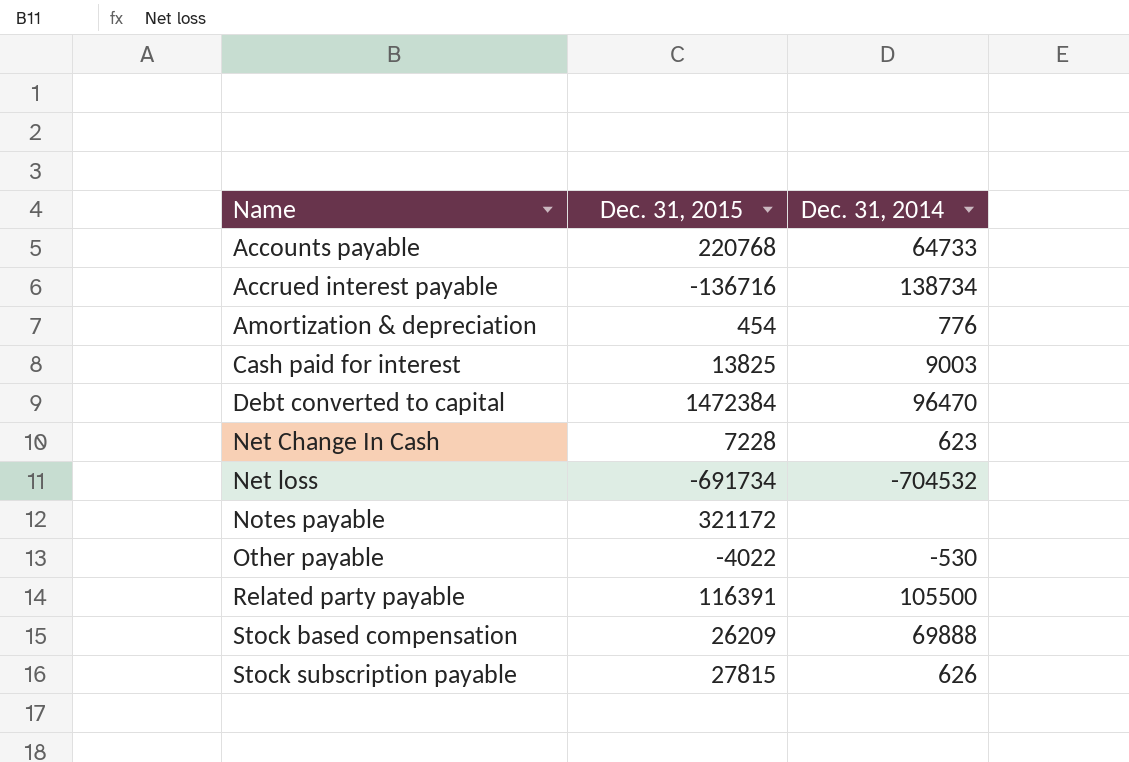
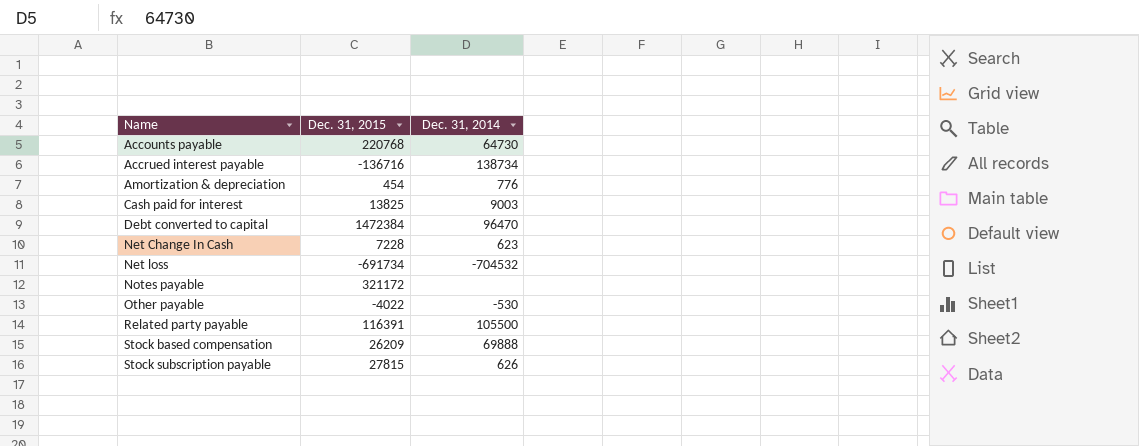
Accounts payable | Dec. 31, 2014: 64733 -> 64730

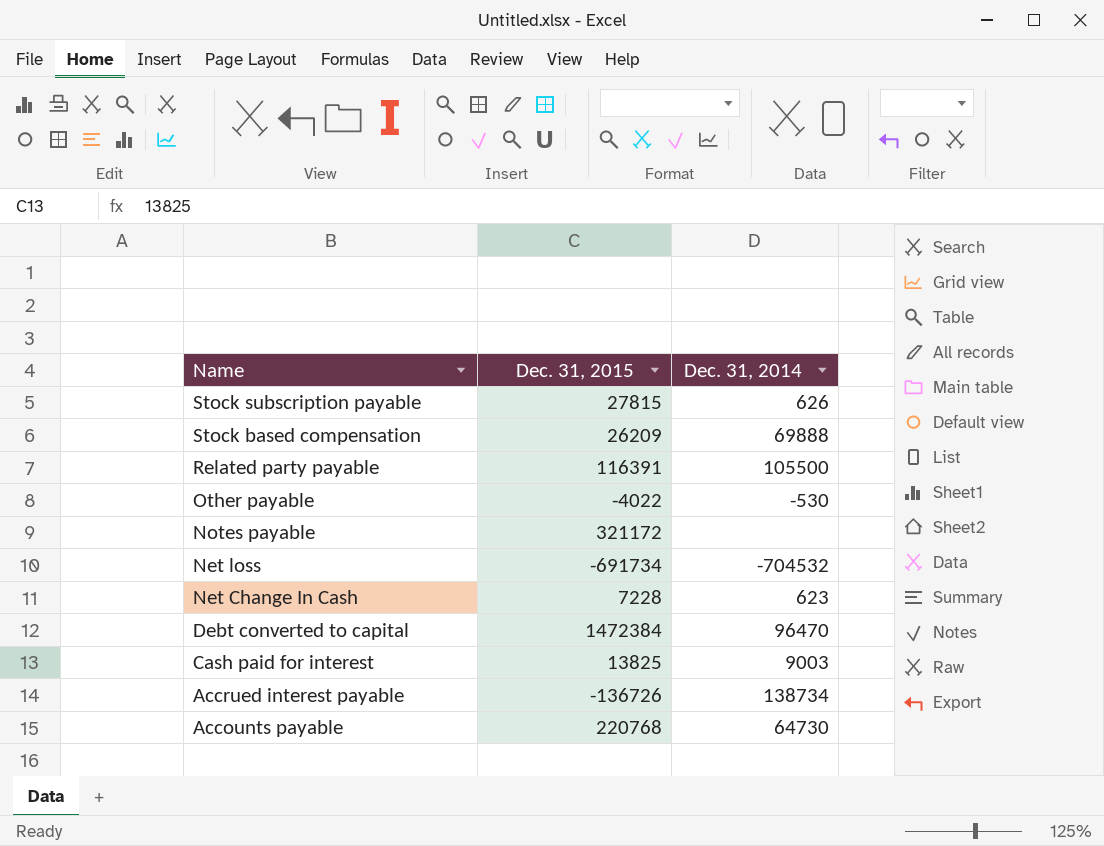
row order: Name ascending -> Name descending
row Amortization & depreciation: 454 | 776 -> none
Accrued interest payable | Dec. 31, 2015: -136716 -> -136726

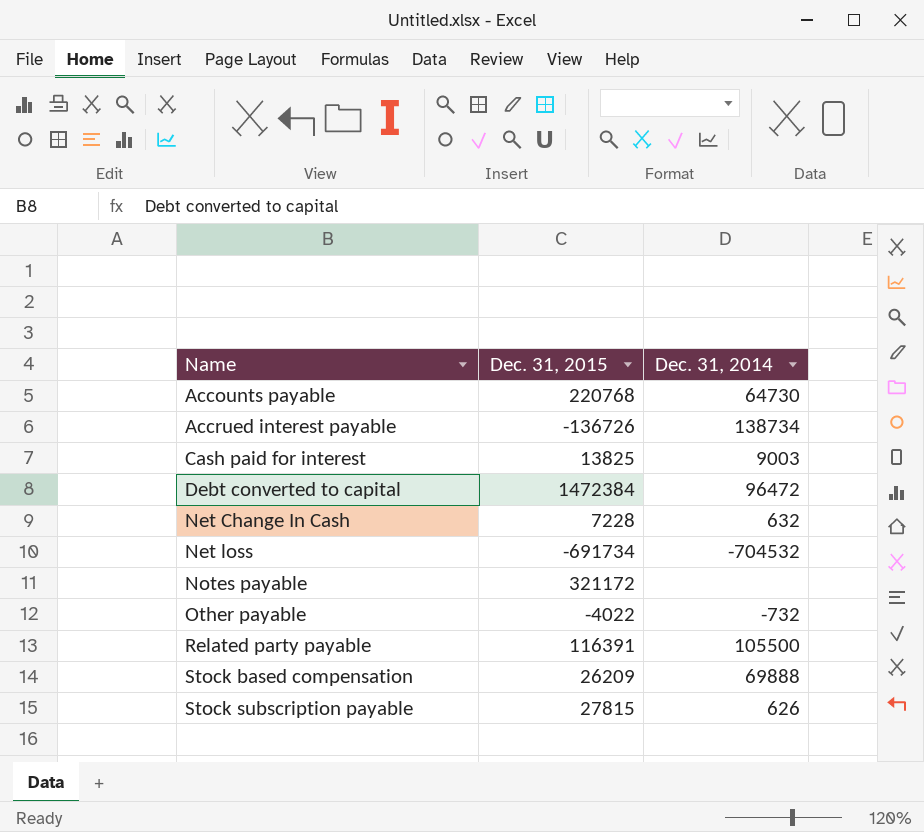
row order: Name descending -> Name ascending
Debt converted to capital | Dec. 31, 2014: 96470 -> 96472
Net Change In Cash | Dec. 31, 2014: 623 -> 632
Other payable | Dec. 31, 2014: -530 -> -732

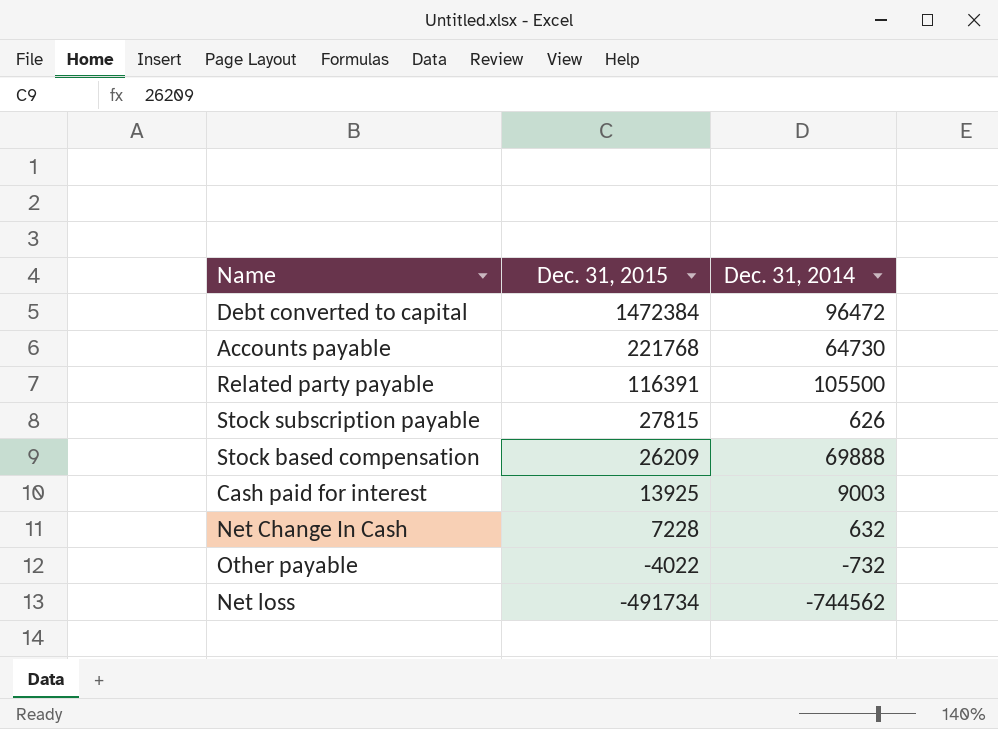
row order: Name ascending -> Dec. 31, 2015 descending
row Accrued interest payable: -136726 | 138734 -> none
row Notes payable: 321172 | none -> none
Accounts payable | Dec. 31, 2015: 220768 -> 221768
Cash paid for interest | Dec. 31, 2015: 13825 -> 13925
Net loss | Dec. 31, 2015: -691734 -> -491734
Net loss | Dec. 31, 2014: -704532 -> -744562

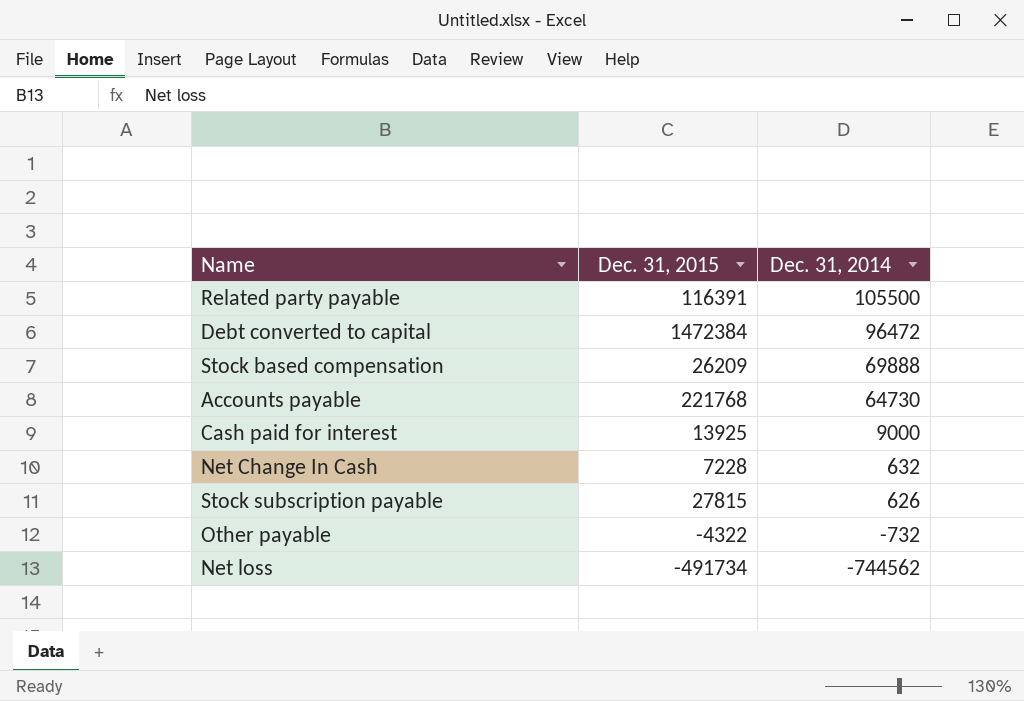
row order: Dec. 31, 2015 descending -> Dec. 31, 2014 descending
Cash paid for interest | Dec. 31, 2014: 9003 -> 9000
Other payable | Dec. 31, 2015: -4022 -> -4322

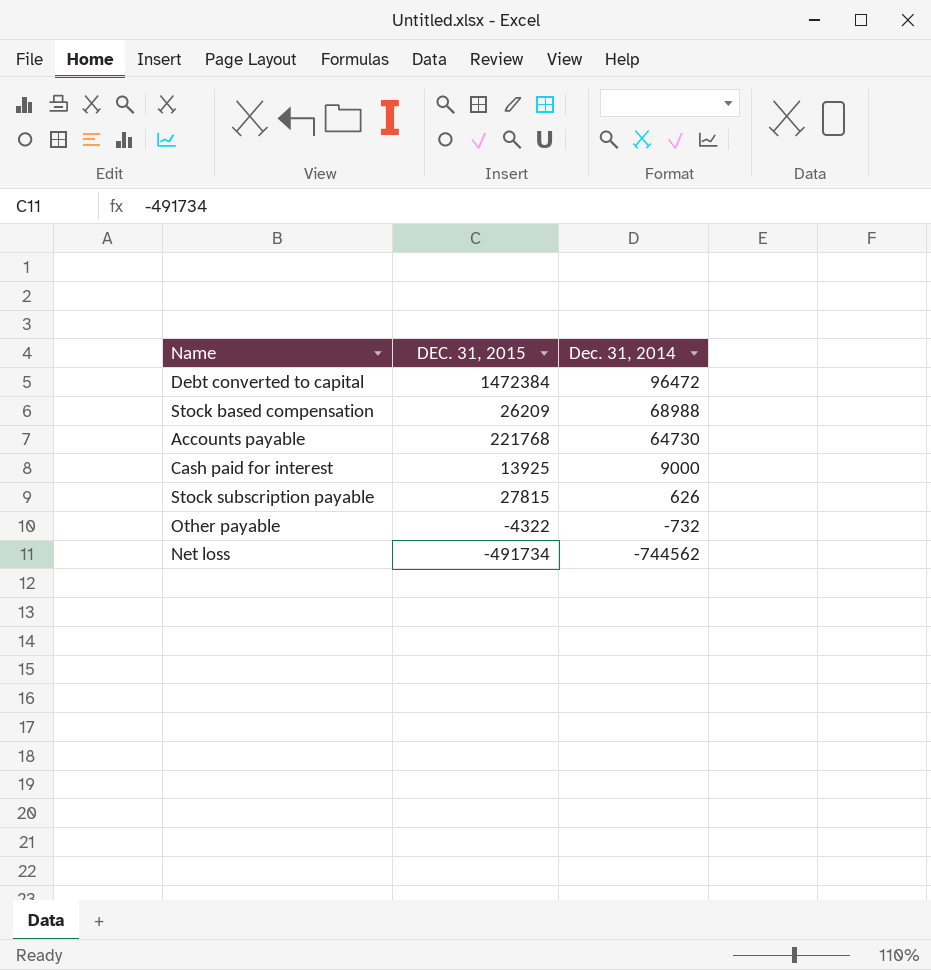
column name: Dec. 31, 2015 -> DEC. 31, 2015
row Related party payable: 116391 | 105500 -> none
row Net Change In Cash: 7228 | 632 -> none
Stock based compensation | Dec. 31, 2014: 69888 -> 68988

